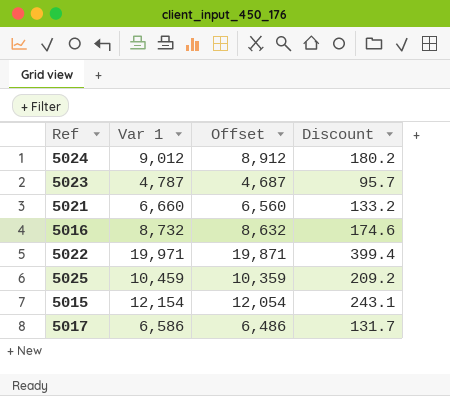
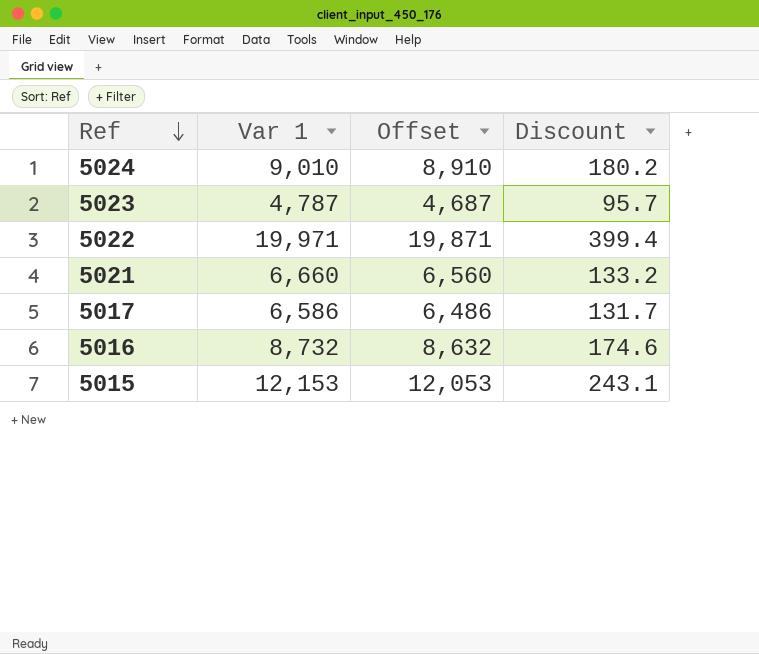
row order: none -> Ref descending
row 5025: 10,459 | 10,359 | 209.2 -> none
5024 | Var 1: 9,012 -> 9,010
5024 | Offset: 8,912 -> 8,910
5015 | Var 1: 12,154 -> 12,153
5015 | Offset: 12,054 -> 12,053

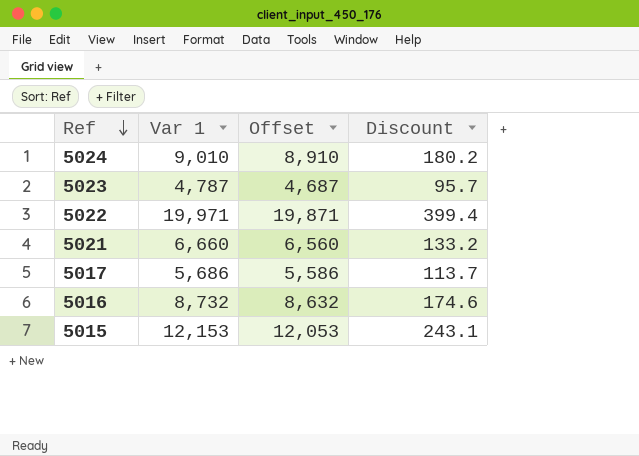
5017 | Var 1: 6,586 -> 5,686
5017 | Offset: 6,486 -> 5,586
5017 | Discount: 131.7 -> 113.7

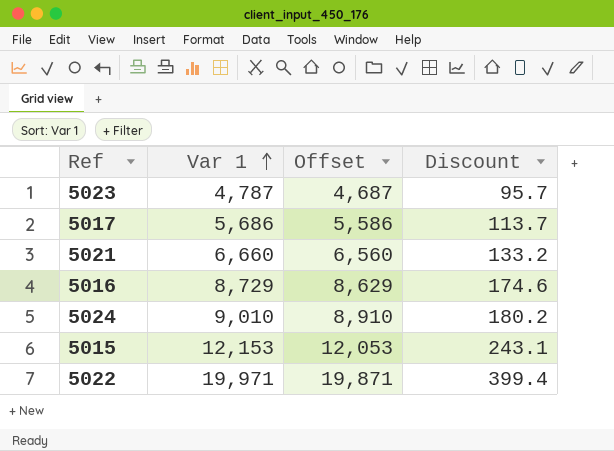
row order: Ref descending -> Var 1 ascending
5016 | Var 1: 8,732 -> 8,729
5016 | Offset: 8,632 -> 8,629

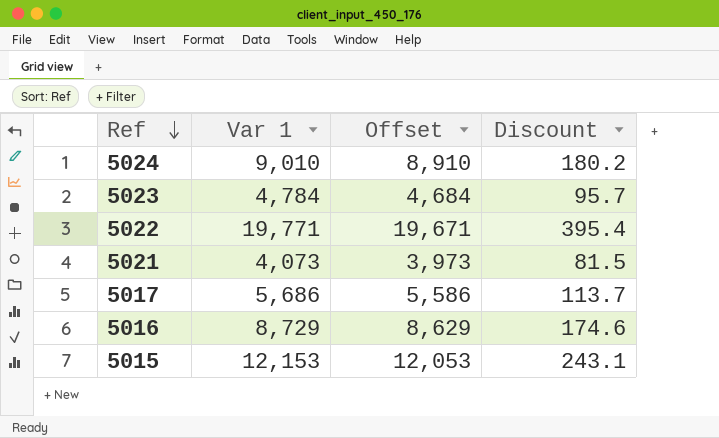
row order: Var 1 ascending -> Ref descending
5023 | Var 1: 4,787 -> 4,784
5023 | Offset: 4,687 -> 4,684
5022 | Var 1: 19,971 -> 19,771
5022 | Offset: 19,871 -> 19,671
5022 | Discount: 399.4 -> 395.4
5021 | Var 1: 6,660 -> 4,073
5021 | Offset: 6,560 -> 3,973
5021 | Discount: 133.2 -> 81.5

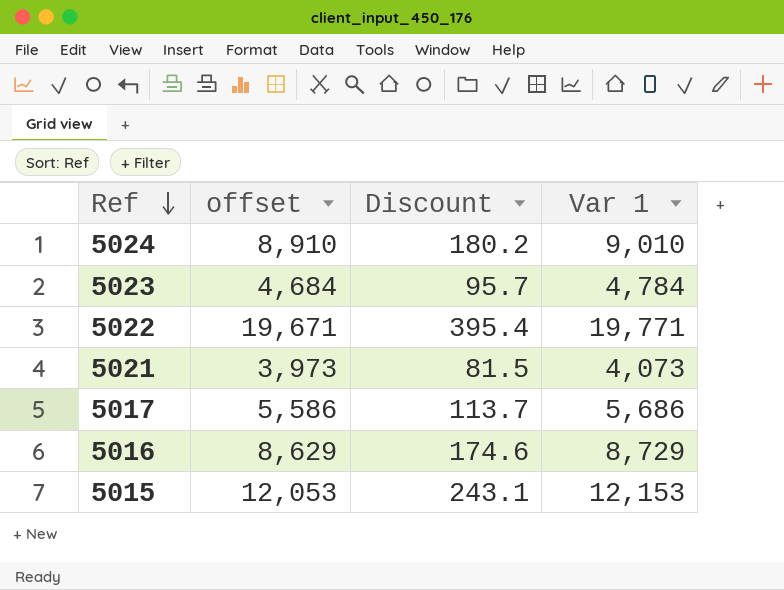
column name: Offset -> offset
column Var 1 | position: 2 -> 4

